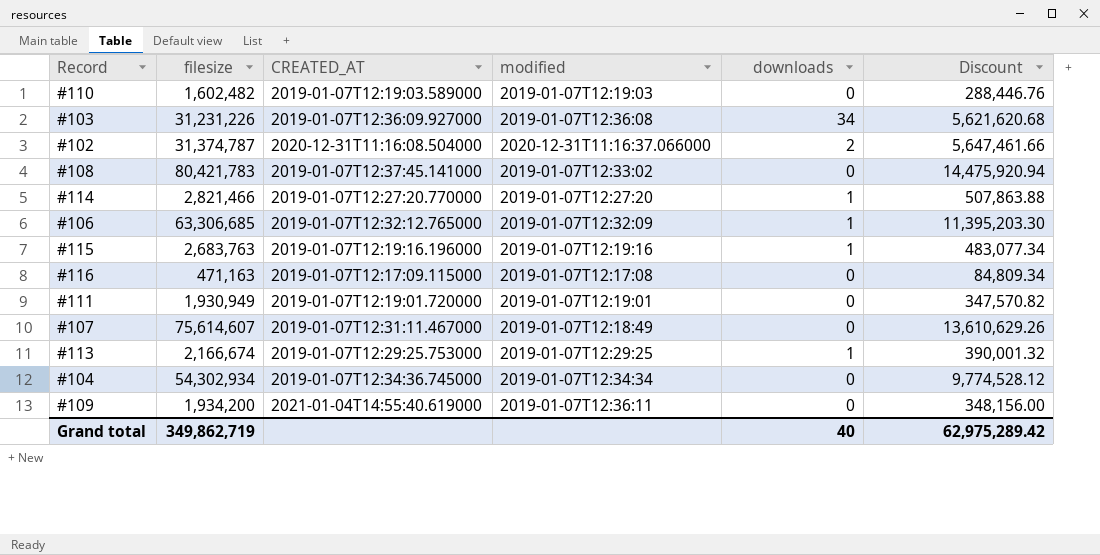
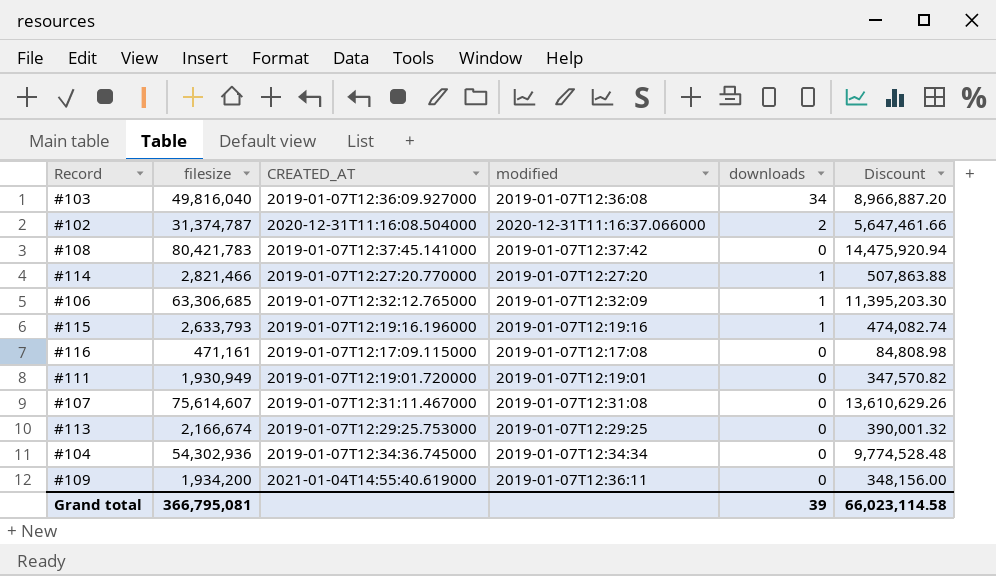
row #110: 1,602,482 | 2019-01-07T12:19:03.589000 | 2019-01-07T12:19:03 | 0 | 288,446.76 -> none
#103 | filesize: 31,231,226 -> 49,816,040
#103 | Discount: 5,621,620.68 -> 8,966,887.20
#108 | modified: 2019-01-07T12:33:02 -> 2019-01-07T12:37:42
#115 | filesize: 2,683,763 -> 2,633,793
#115 | Discount: 483,077.34 -> 474,082.74
#116 | filesize: 471,163 -> 471,161
#116 | Discount: 84,809.34 -> 84,808.98
#107 | modified: 2019-01-07T12:18:49 -> 2019-01-07T12:31:08
#113 | downloads: 1 -> 0
#104 | filesize: 54,302,934 -> 54,302,936
#104 | Discount: 9,774,528.12 -> 9,774,528.48
Grand total | filesize: 349,862,719 -> 366,795,081
Grand total | downloads: 40 -> 39
Grand total | Discount: 62,975,289.42 -> 66,023,114.58

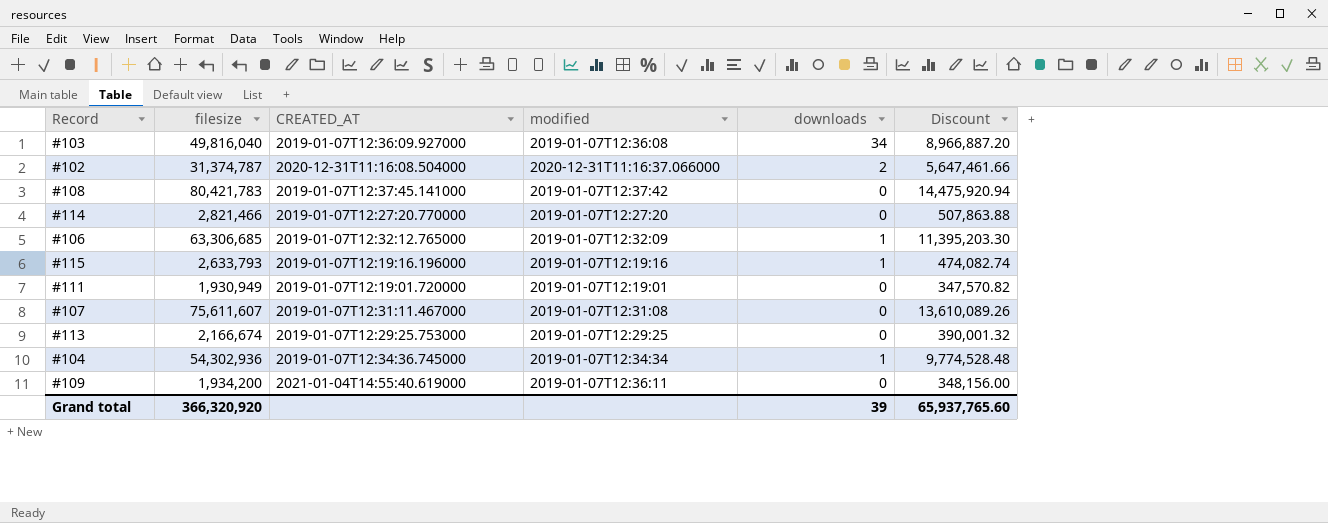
row #116: 471,161 | 2019-01-07T12:17:09.115000 | 2019-01-07T12:17:08 | 0 | 84,808.98 -> none
#114 | downloads: 1 -> 0
#107 | filesize: 75,614,607 -> 75,611,607
#107 | Discount: 13,610,629.26 -> 13,610,089.26
#104 | downloads: 0 -> 1
Grand total | filesize: 366,795,081 -> 366,320,920
Grand total | Discount: 66,023,114.58 -> 65,937,765.60

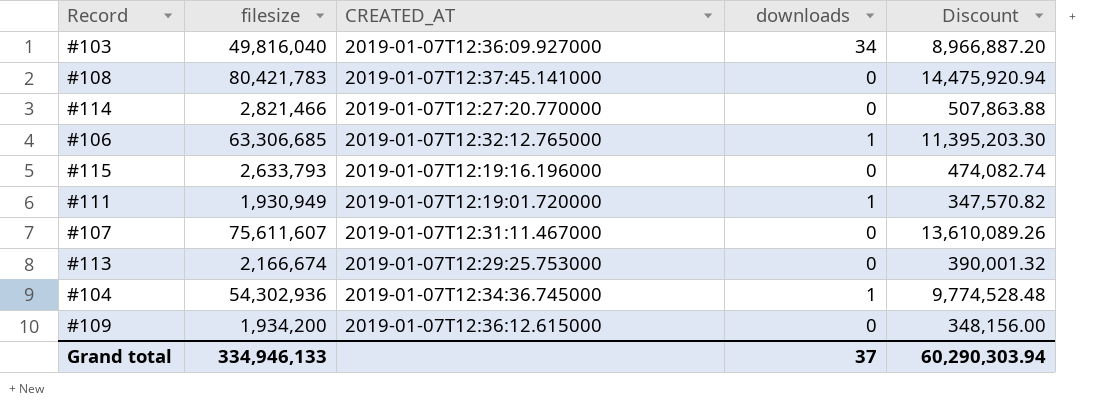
column modified | position: 4 -> none
row #102: 31,374,787 | 2020-12-31T11:16:08.504000 | 2020-12-31T11:16:37.066000 | 2 | 5,647,461.66 -> none
#115 | downloads: 1 -> 0
#111 | downloads: 0 -> 1
#109 | CREATED_AT: 2021-01-04T14:55:40.619000 -> 2019-01-07T12:36:12.615000
Grand total | filesize: 366,320,920 -> 334,946,133
Grand total | downloads: 39 -> 37
Grand total | Discount: 65,937,765.60 -> 60,290,303.94

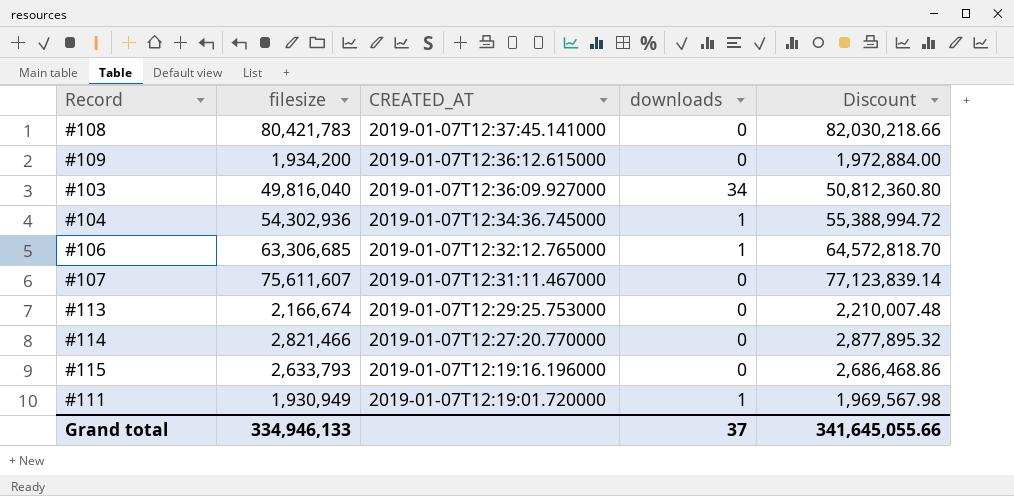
row order: none -> CREATED_AT descending
column Discount | formula: [filesize] * 0.18 -> [filesize] * 1.02
Grand total | Discount: 60,290,303.94 -> 341,645,055.66

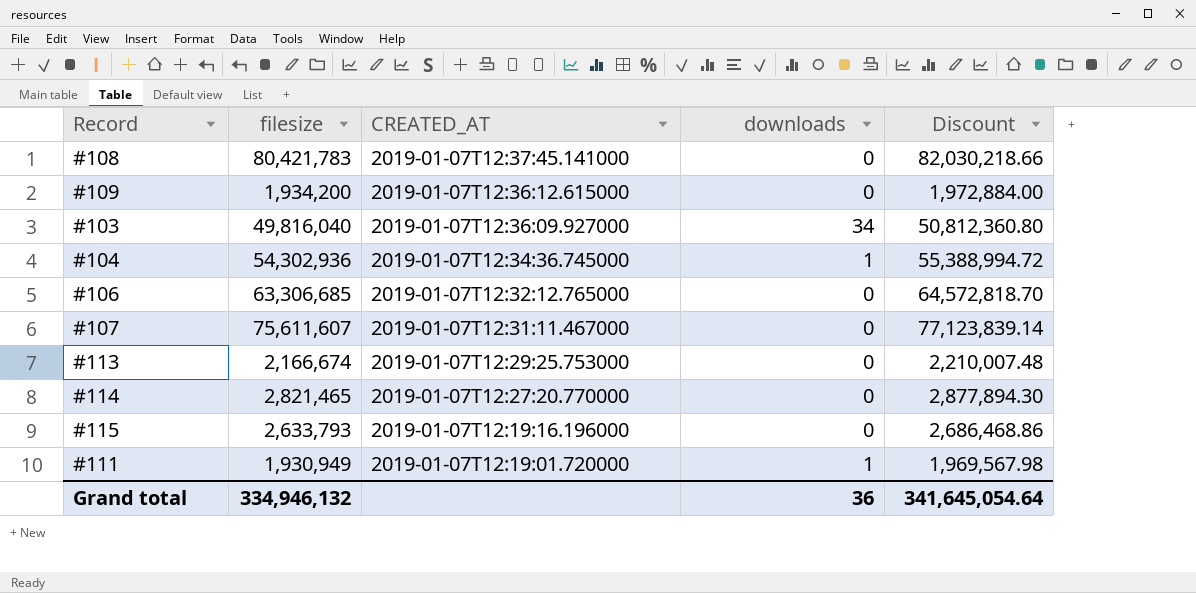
#106 | downloads: 1 -> 0
#114 | filesize: 2,821,466 -> 2,821,465
#114 | Discount: 2,877,895.32 -> 2,877,894.30
Grand total | filesize: 334,946,133 -> 334,946,132
Grand total | downloads: 37 -> 36
Grand total | Discount: 341,645,055.66 -> 341,645,054.64

